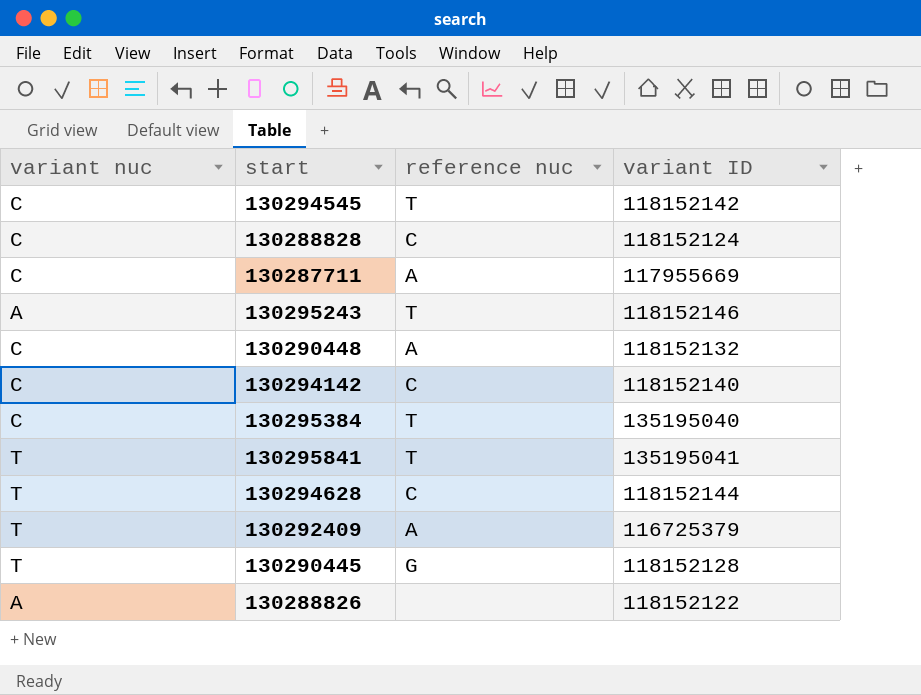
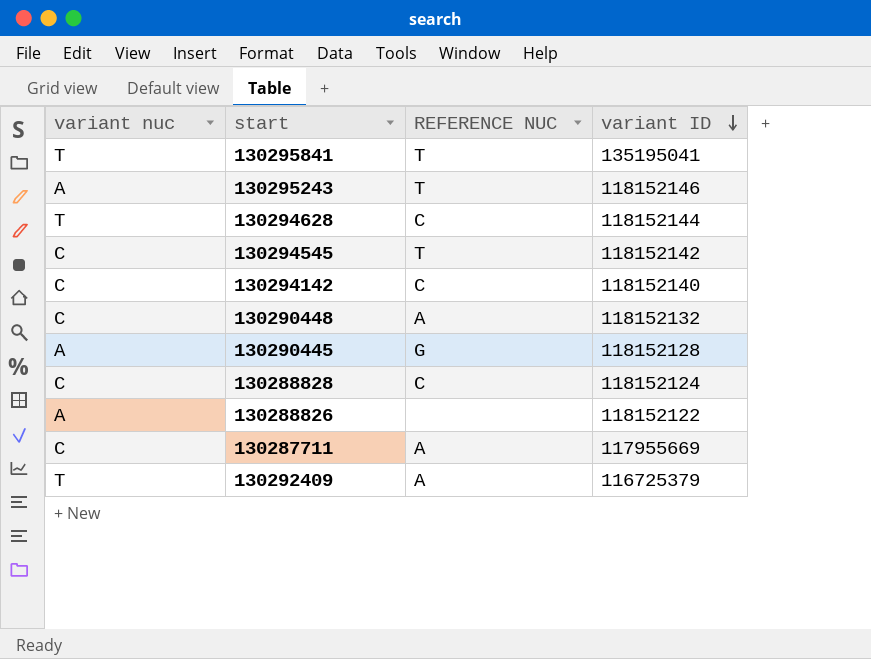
row order: none -> variant ID descending
column name: reference nuc -> REFERENCE NUC
row 130295384: C | T | 135195040 -> none
130290445 | variant nuc: T -> A

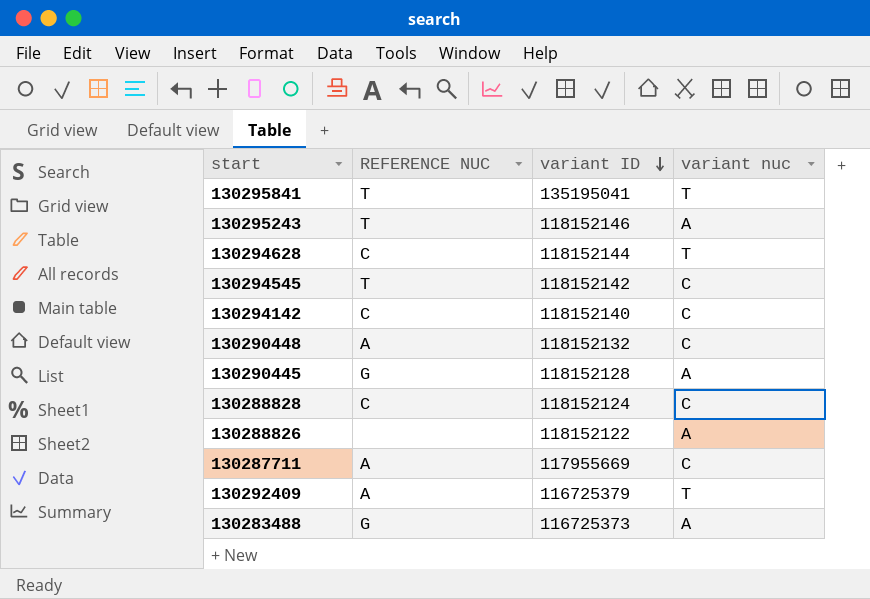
column variant nuc | position: 1 -> 4
row 130283488: none -> G | 116725373 | A

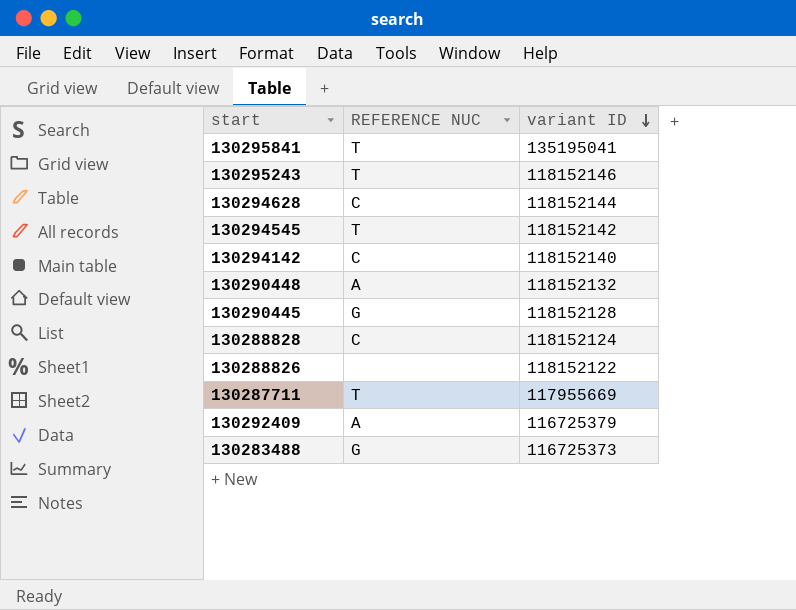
column variant nuc | position: 4 -> none
130287711 | REFERENCE NUC: A -> T

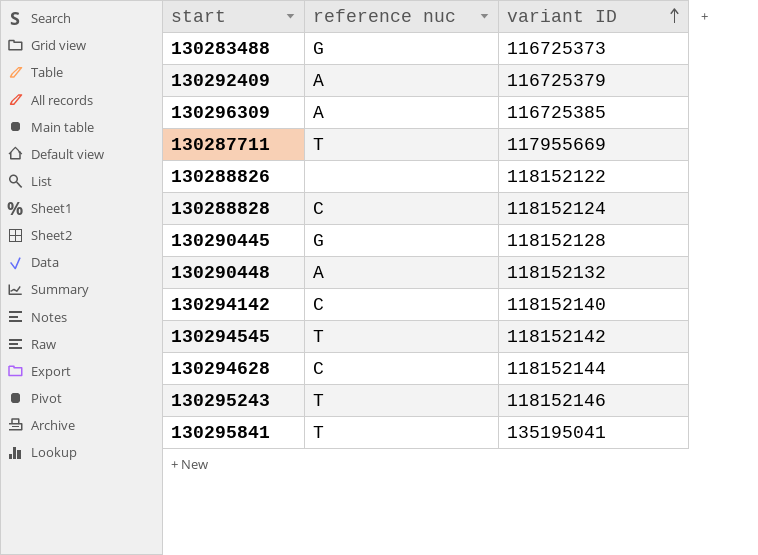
row order: variant ID descending -> variant ID ascending
column name: REFERENCE NUC -> reference nuc
row 130296309: none -> A | 116725385

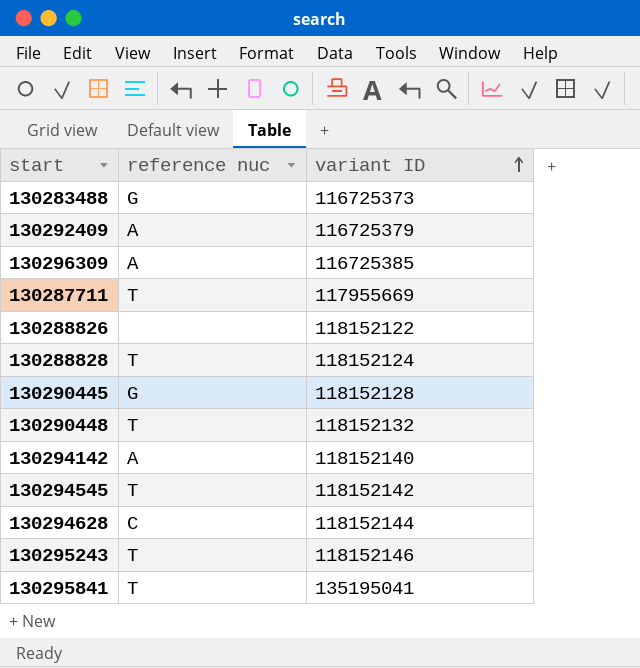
130288828 | reference nuc: C -> T
130290448 | reference nuc: A -> T
130294142 | reference nuc: C -> A

